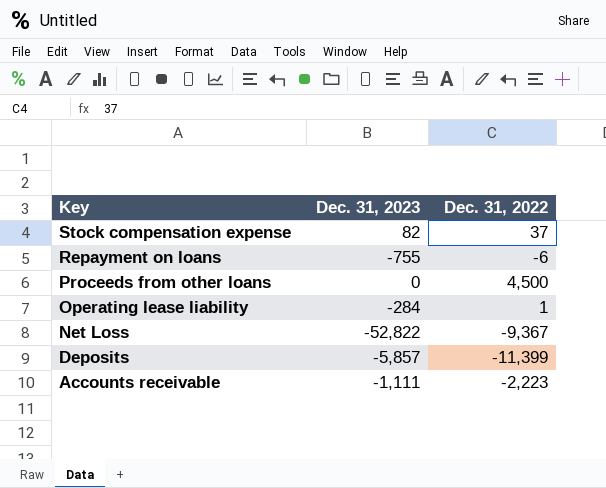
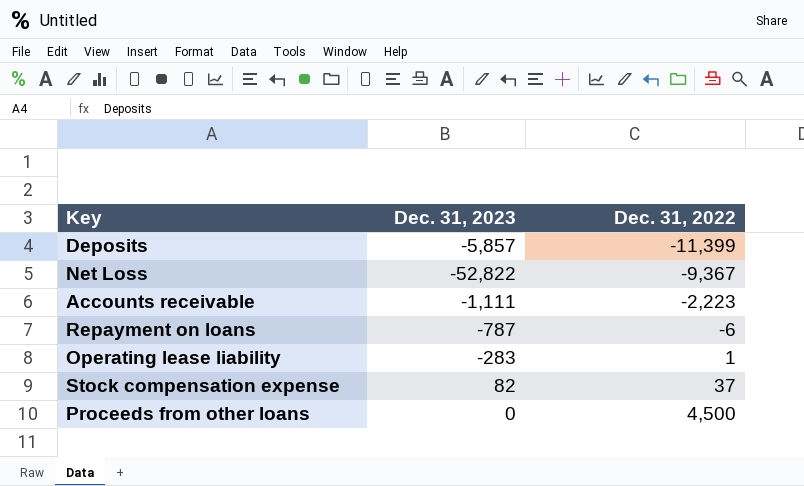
row order: Key descending -> Dec. 31, 2022 ascending
Repayment on loans | Dec. 31, 2023: -755 -> -787
Operating lease liability | Dec. 31, 2023: -284 -> -283

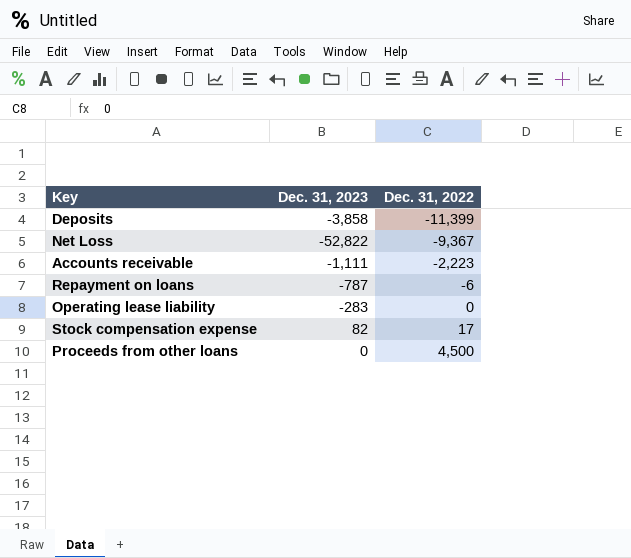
Deposits | Dec. 31, 2023: -5,857 -> -3,858
Operating lease liability | Dec. 31, 2022: 1 -> 0
Stock compensation expense | Dec. 31, 2022: 37 -> 17

